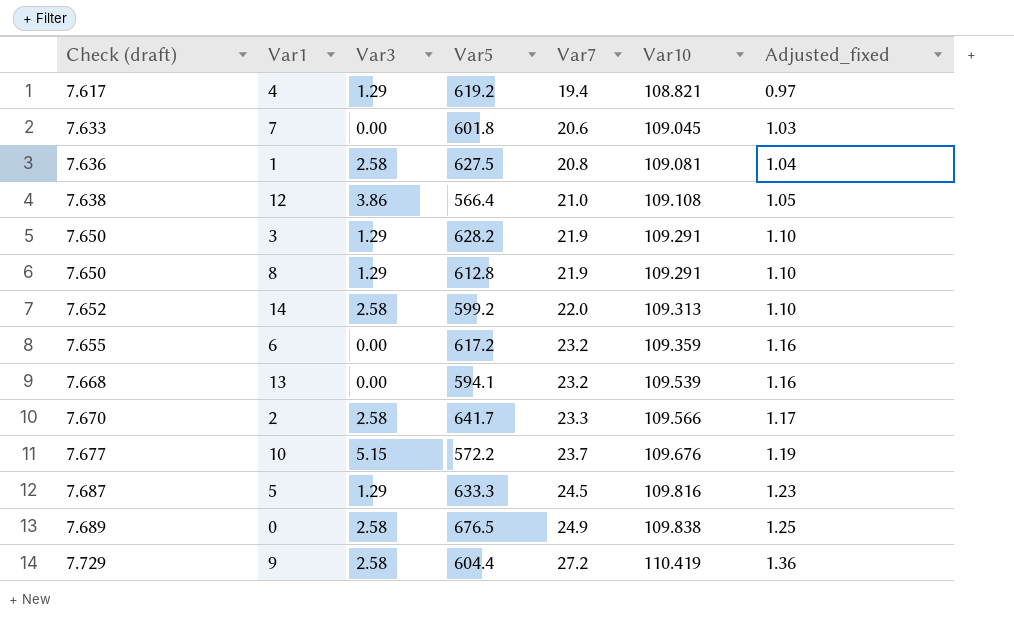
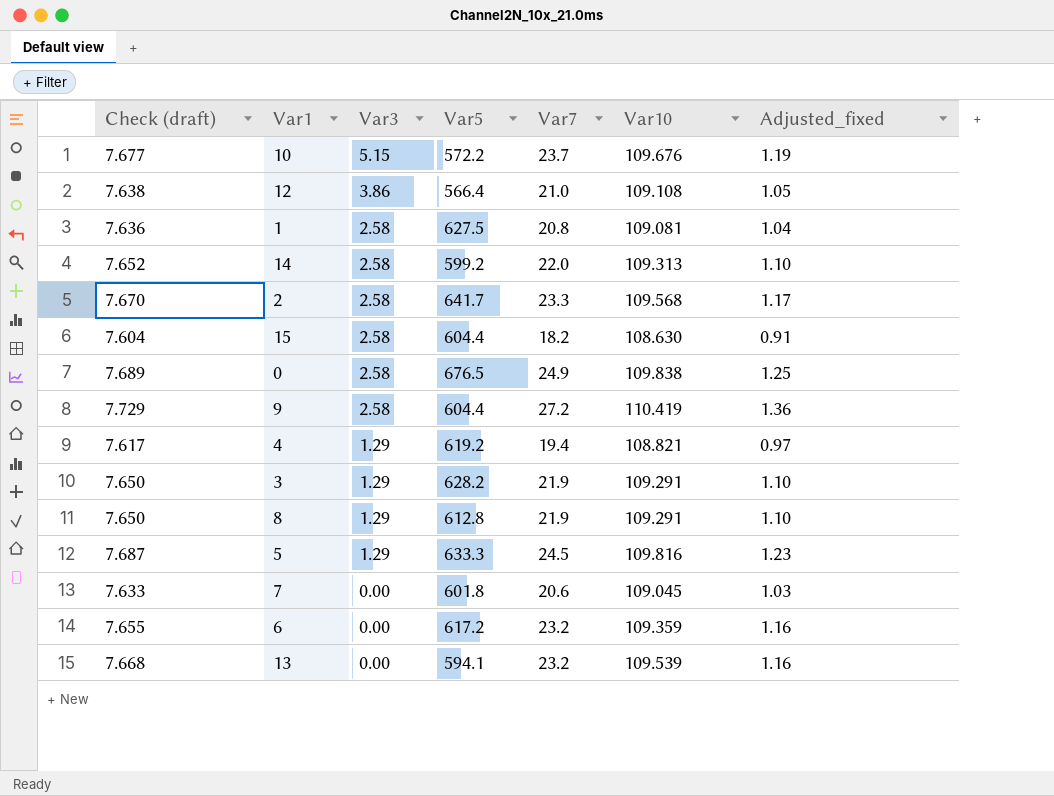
row order: Check (draft) ascending -> Var3 descending
2 | Var10: 109.566 -> 109.568
row 15: none -> 7.604 | 2.58 | 604.4 | 18.2 | 108.630 | 0.91

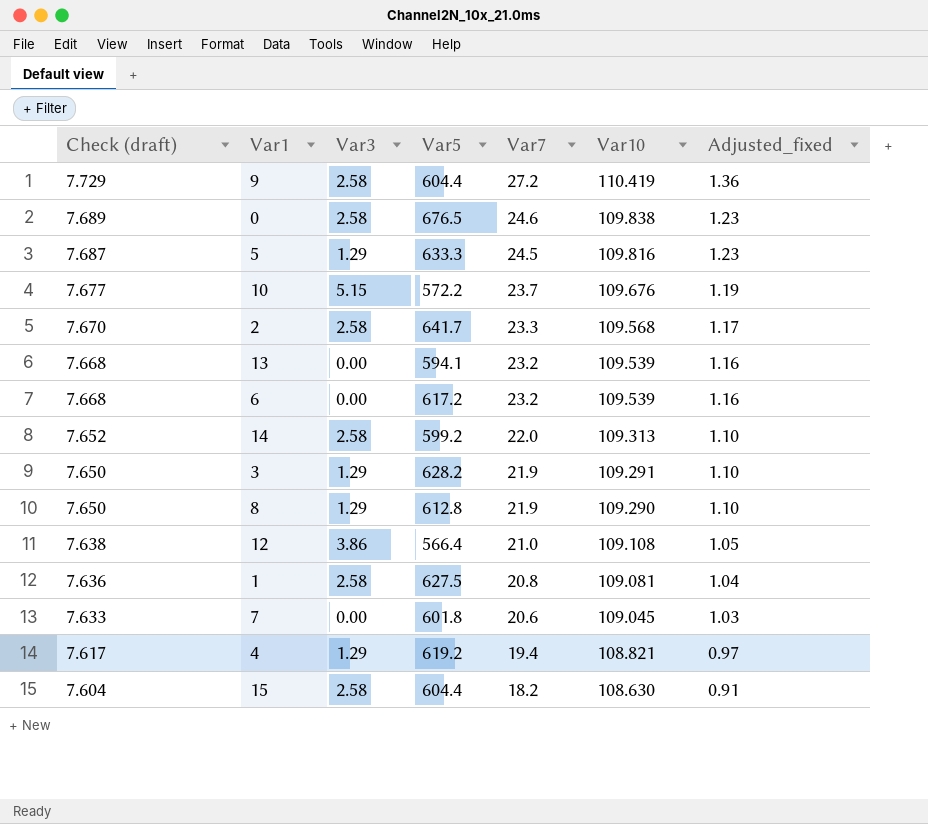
row order: Var3 descending -> Check (draft) descending
0 | Var7: 24.9 -> 24.6
0 | Adjusted_fixed: 1.25 -> 1.23
6 | Check (draft): 7.655 -> 7.668
6 | Var10: 109.359 -> 109.539
8 | Var10: 109.291 -> 109.290

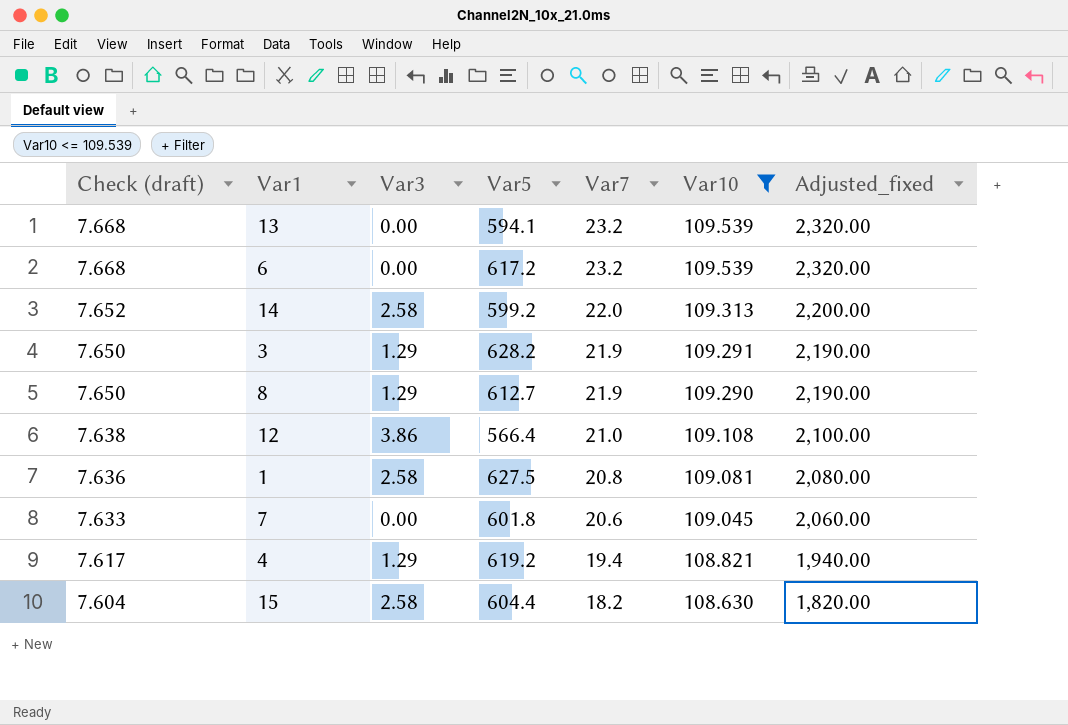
filter: none -> Var10 <= 109.539
column Adjusted_fixed | formula: [Var7] * 0.05 -> [Var7] * 100
8 | Var5: 612.8 -> 612.7

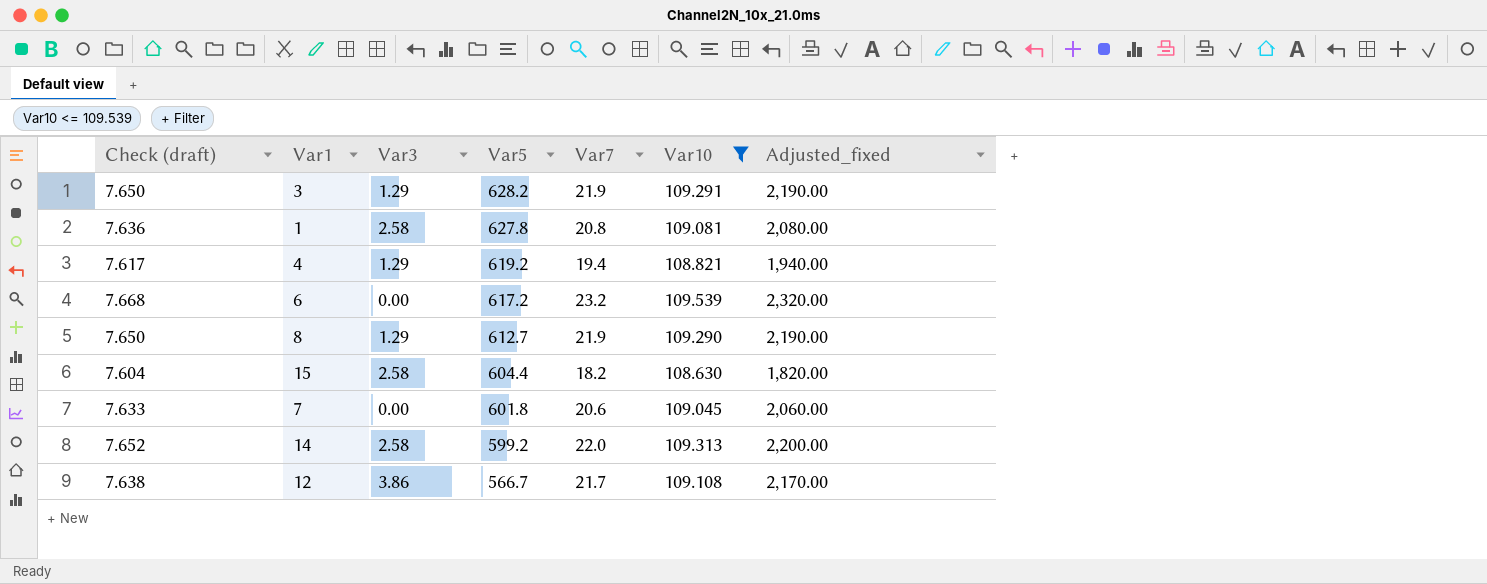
row order: Check (draft) descending -> Var5 descending
row 13: 7.668 | 0.00 | 594.1 | 23.2 | 109.539 | 2,320.00 -> none
1 | Var5: 627.5 -> 627.8
12 | Var5: 566.4 -> 566.7
12 | Var7: 21.0 -> 21.7
12 | Adjusted_fixed: 2,100.00 -> 2,170.00

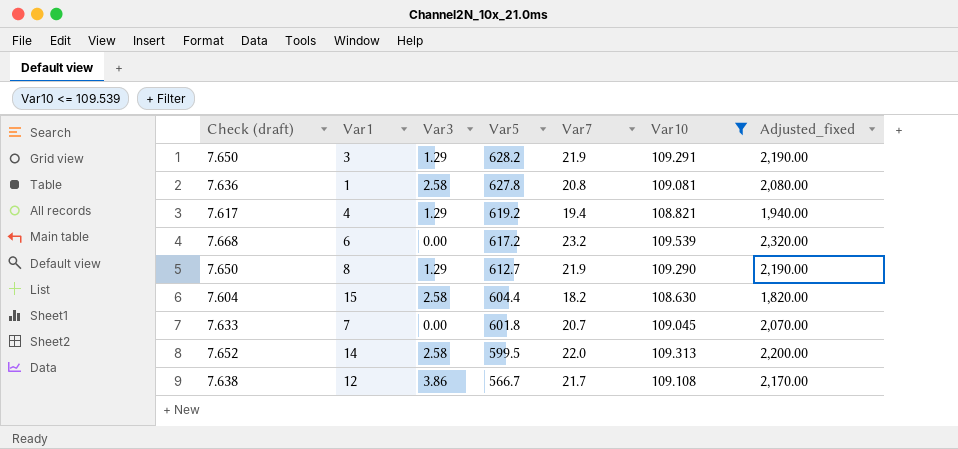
7 | Var7: 20.6 -> 20.7
7 | Adjusted_fixed: 2,060.00 -> 2,070.00
14 | Var5: 599.2 -> 599.5

